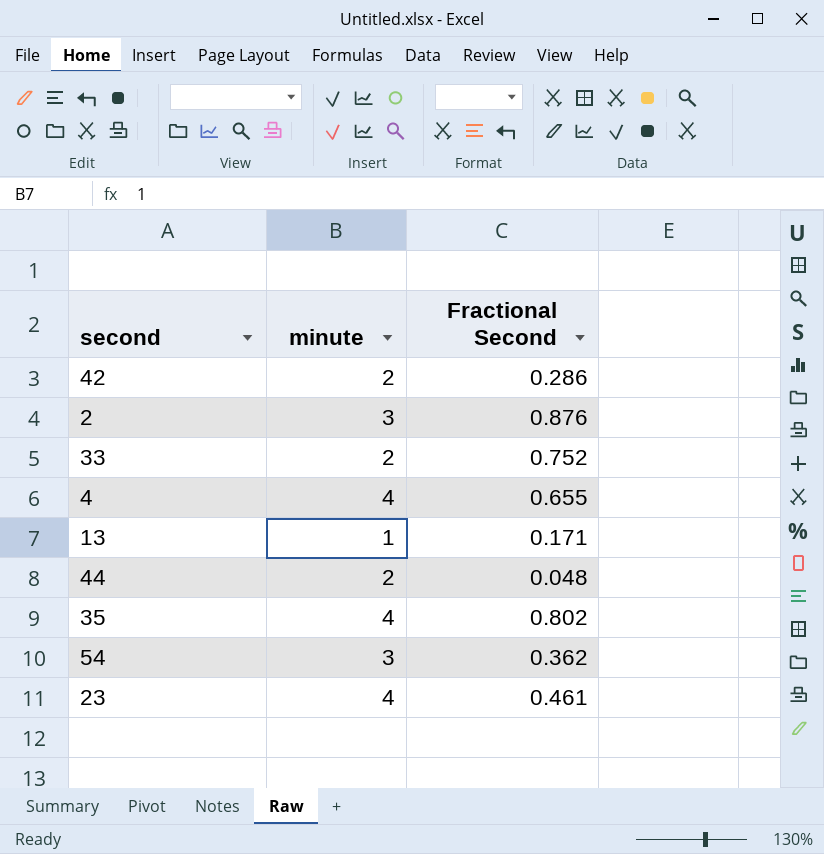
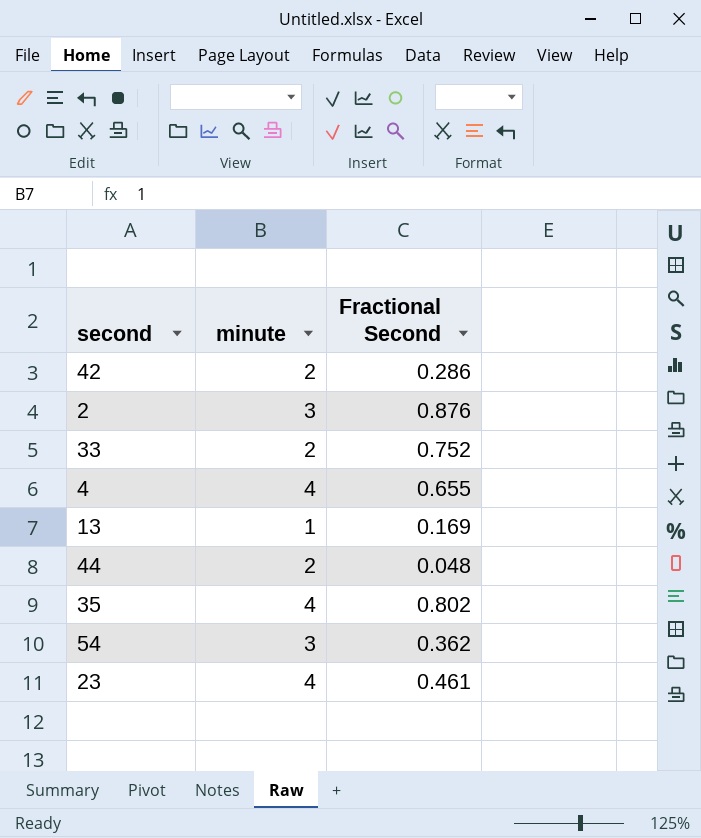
13 | Fractional Second: 0.171 -> 0.169

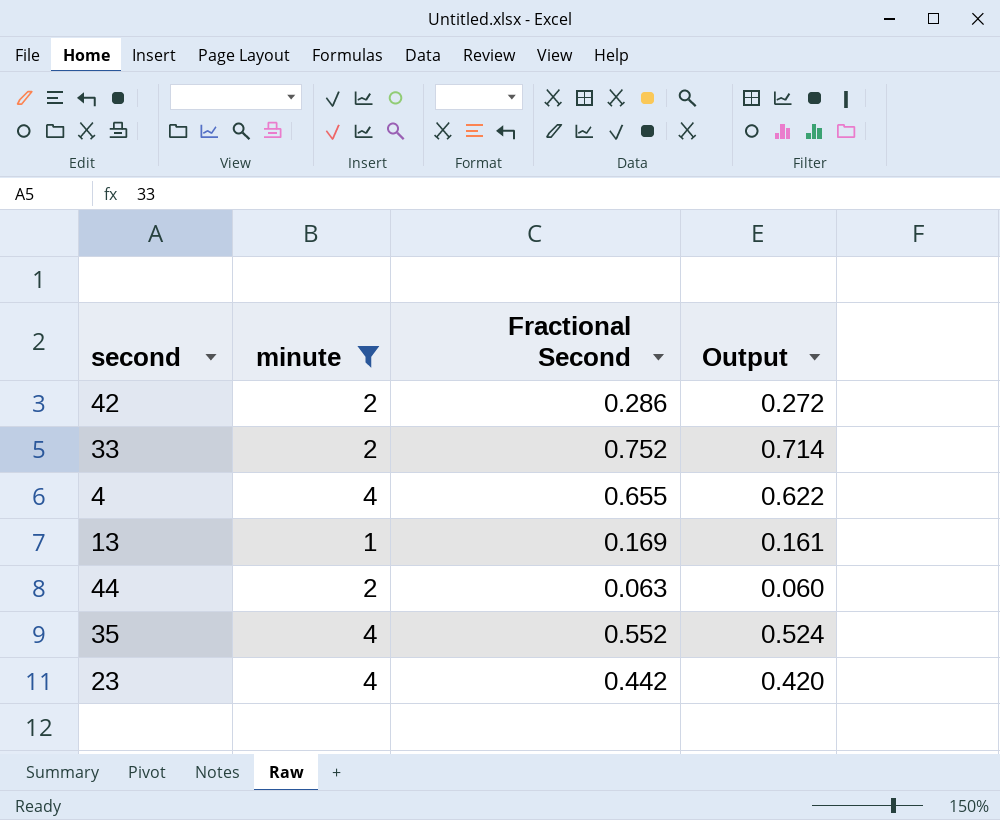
filter: none -> minute != 3
column Output | formula: none -> [Fractional Second] * 0.95
44 | Fractional Second: 0.048 -> 0.063
35 | Fractional Second: 0.802 -> 0.552
23 | Fractional Second: 0.461 -> 0.442

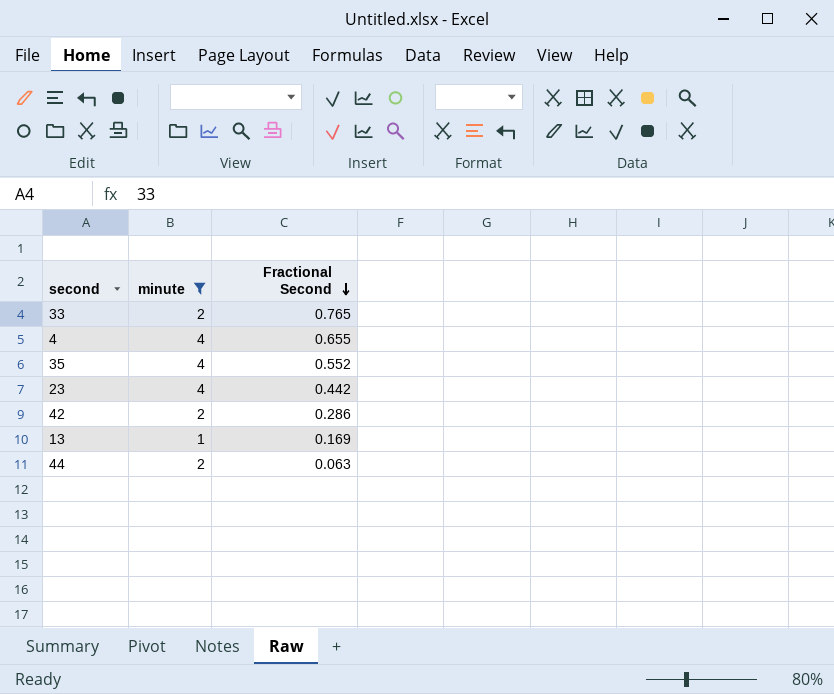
row order: none -> Fractional Second descending
column Output | formula: [Fractional Second] * 0.95 -> none
33 | Fractional Second: 0.752 -> 0.765

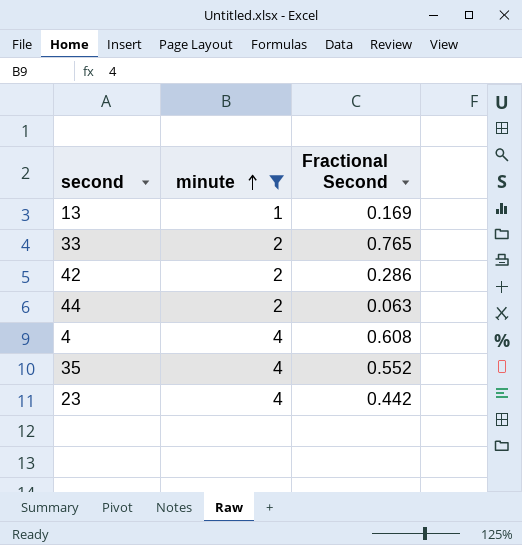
row order: Fractional Second descending -> minute ascending
4 | Fractional Second: 0.655 -> 0.608

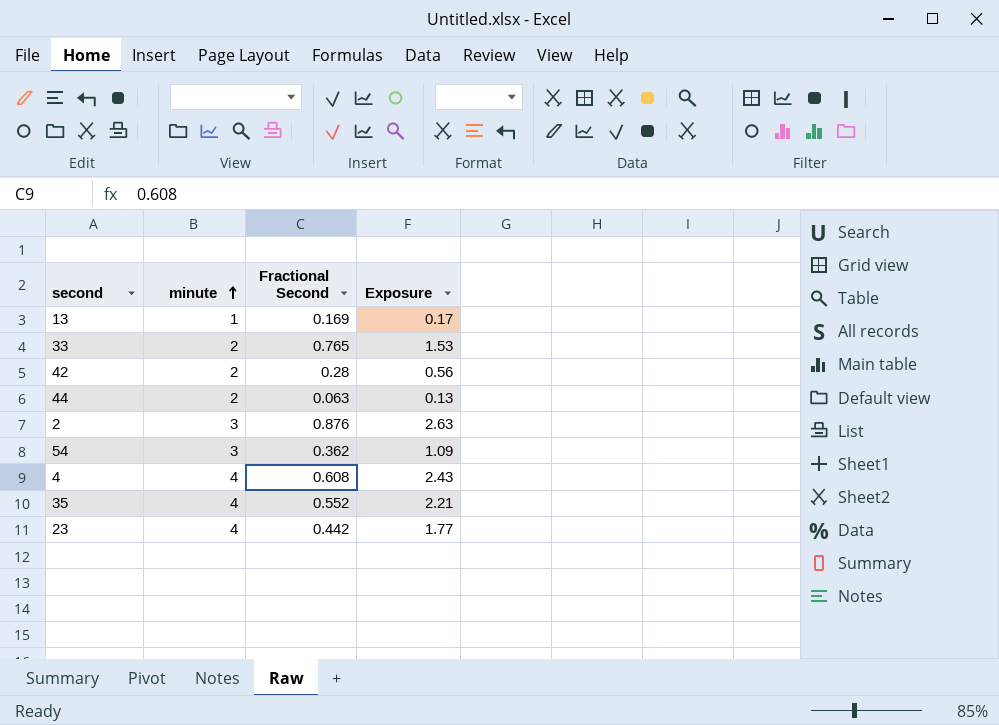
filter: minute != 3 -> none
column Exposure | formula: none -> [minute] * [Fractional Second]
42 | Fractional Second: 0.286 -> 0.28

